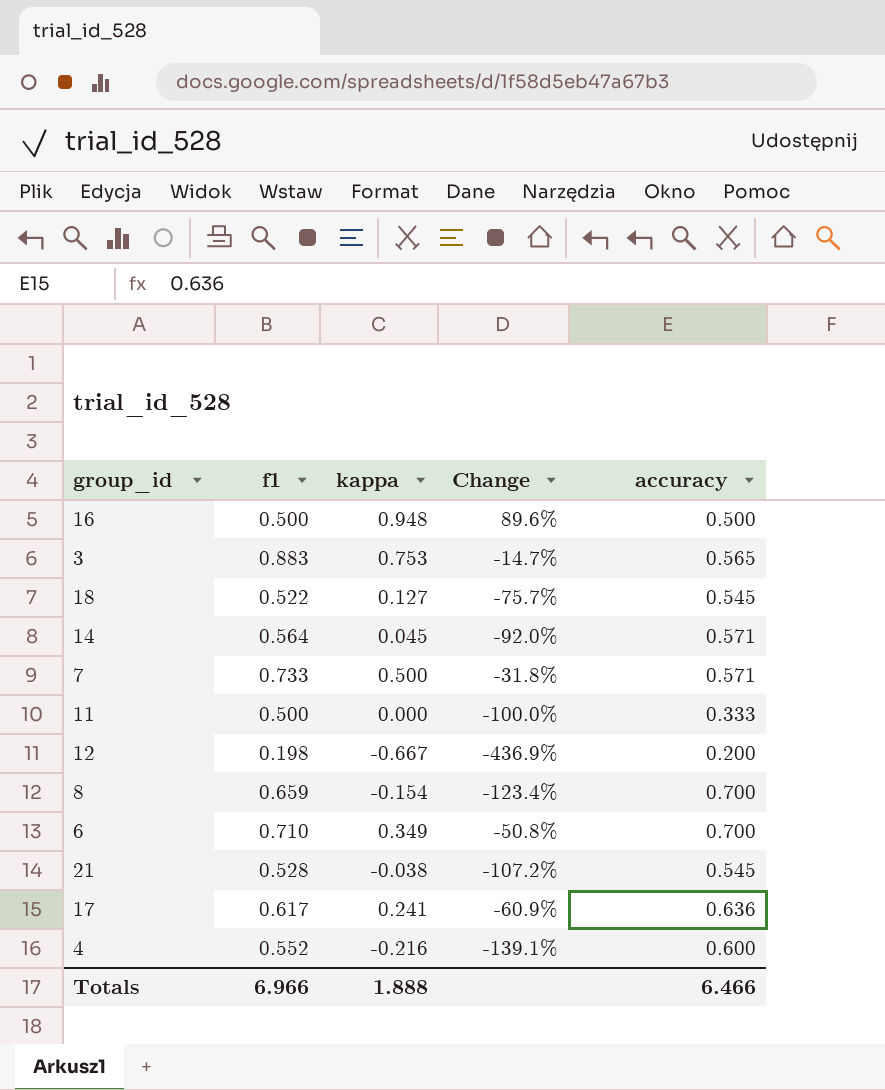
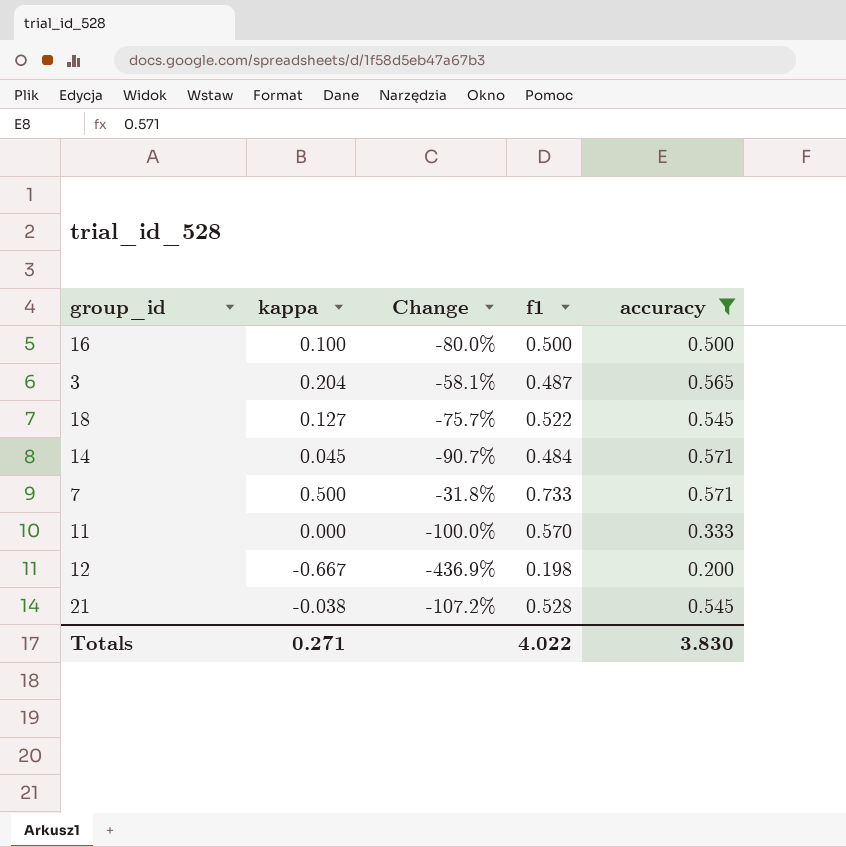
filter: none -> accuracy <= 0.571
column f1 | position: 2 -> 4
16 | kappa: 0.948 -> 0.100
16 | Change: 89.6% -> -80.0%
3 | kappa: 0.753 -> 0.204
3 | Change: -14.7% -> -58.1%
3 | f1: 0.883 -> 0.487
14 | Change: -92.0% -> -90.7%
14 | f1: 0.564 -> 0.484
11 | f1: 0.500 -> 0.570
Totals | kappa: 1.888 -> 0.271
Totals | f1: 6.966 -> 4.022
Totals | accuracy: 6.466 -> 3.830

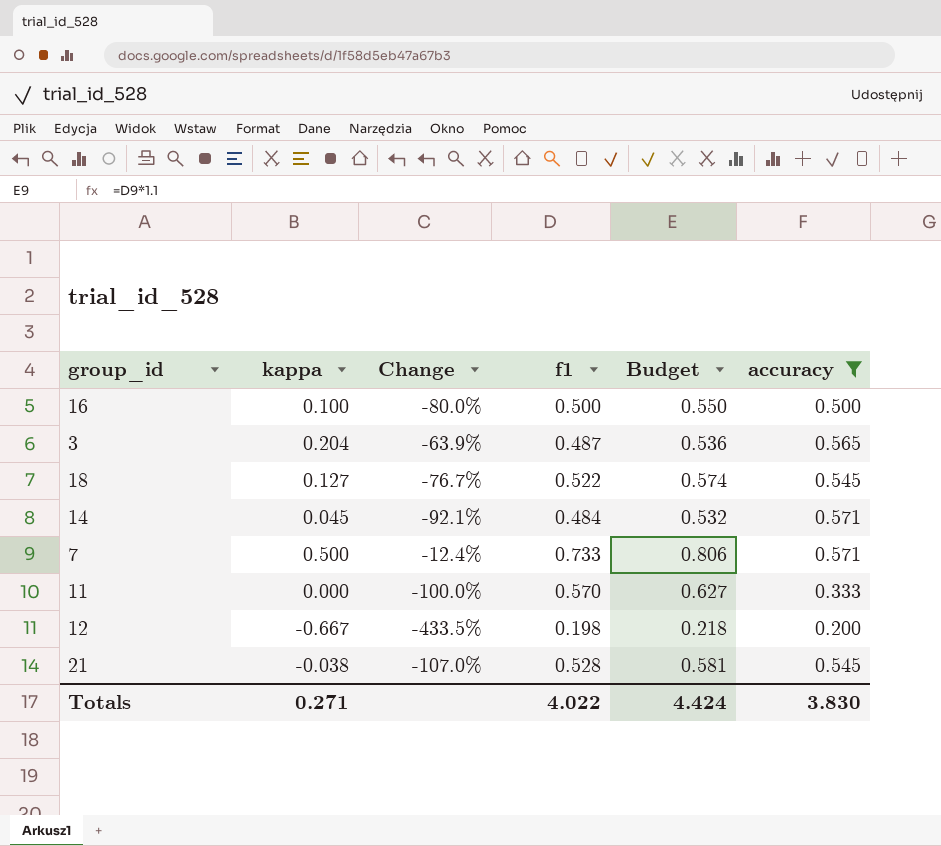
column Change | formula: ([kappa] - [f1]) / [f1] -> ([kappa] - [accuracy]) / [accuracy]
column Budget | formula: none -> [f1] * 1.1

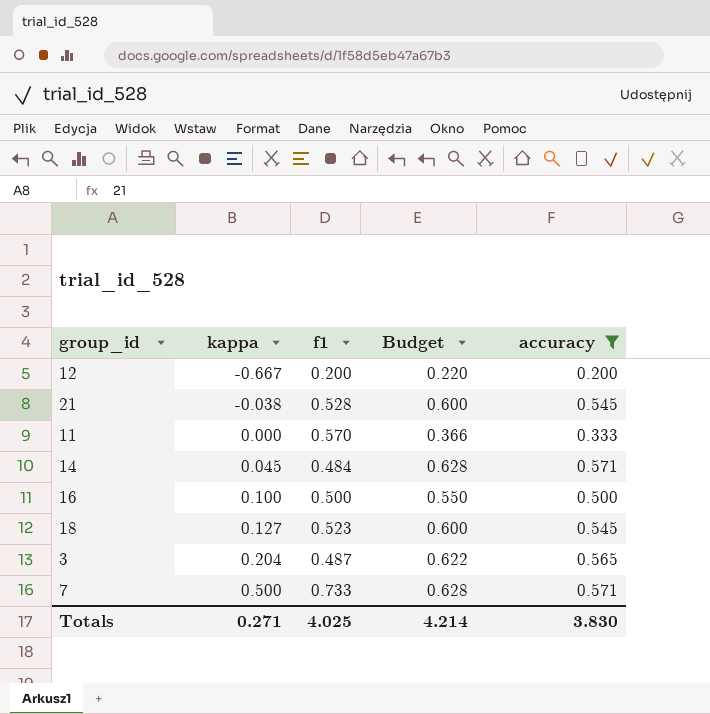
row order: none -> kappa ascending
column Change | formula: ([kappa] - [accuracy]) / [accuracy] -> none
column Budget | formula: [f1] * 1.1 -> [accuracy] * 1.1
12 | f1: 0.198 -> 0.200
18 | f1: 0.522 -> 0.523
Totals | f1: 4.022 -> 4.025
Totals | Budget: 4.424 -> 4.214

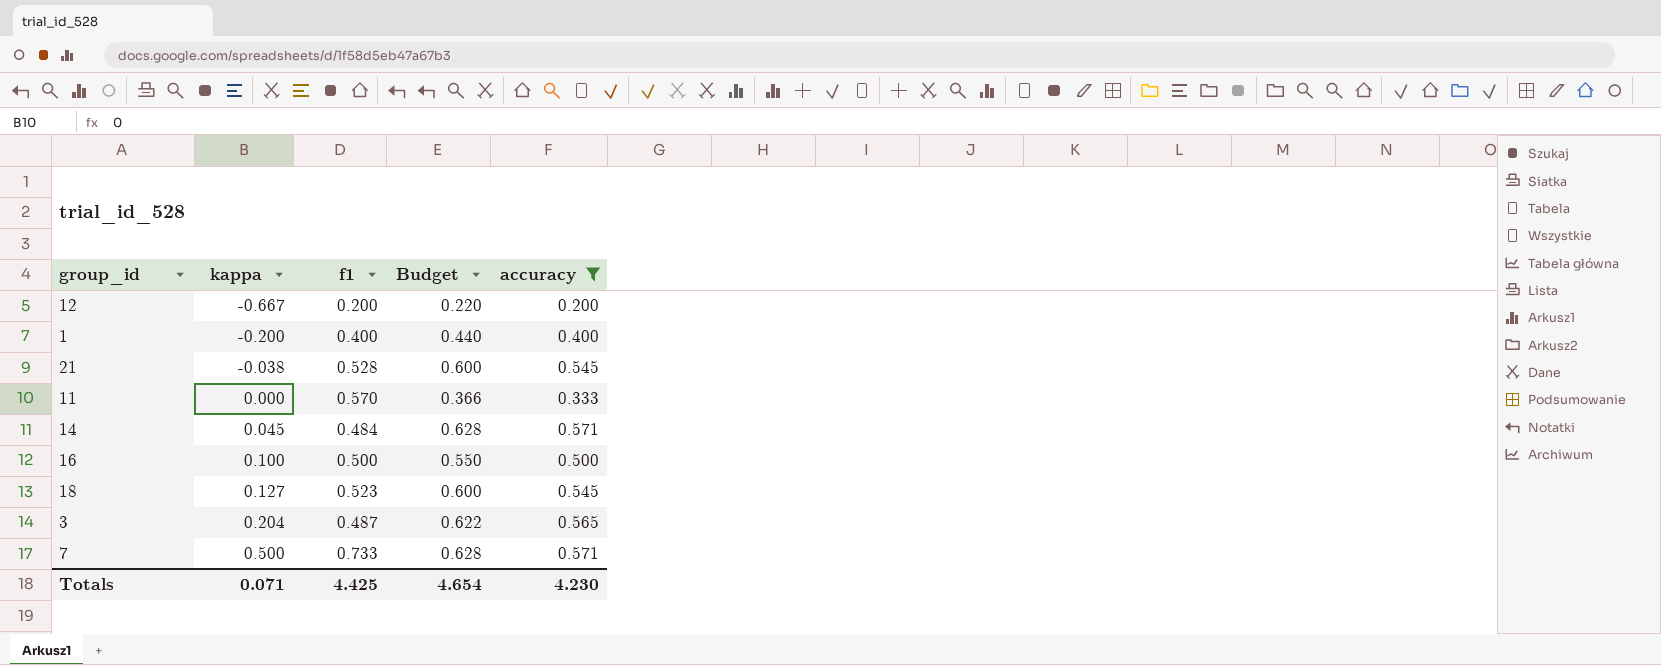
row 1: none -> -0.200 | 0.400 | 0.440 | 0.400
Totals | kappa: 0.271 -> 0.071
Totals | f1: 4.025 -> 4.425
Totals | Budget: 4.214 -> 4.654
Totals | accuracy: 3.830 -> 4.230

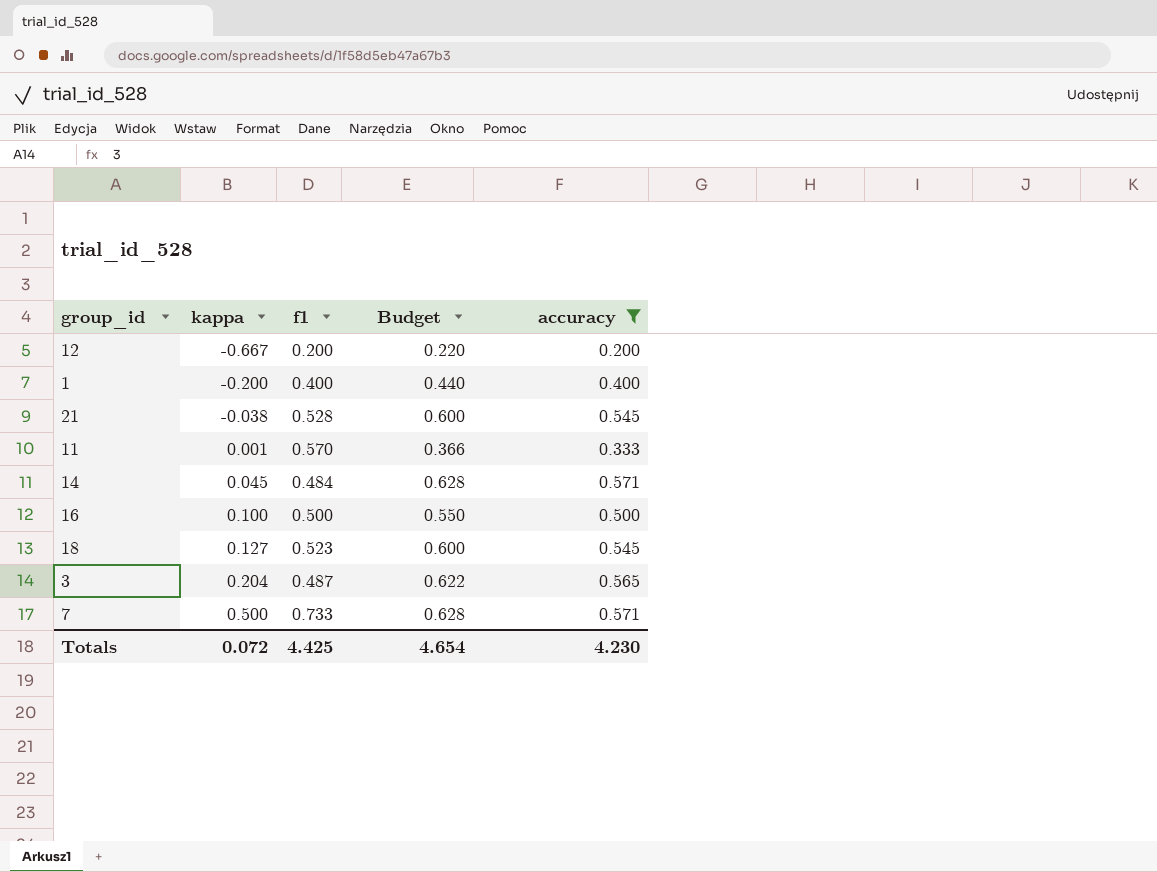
11 | kappa: 0.000 -> 0.001
Totals | kappa: 0.071 -> 0.072

